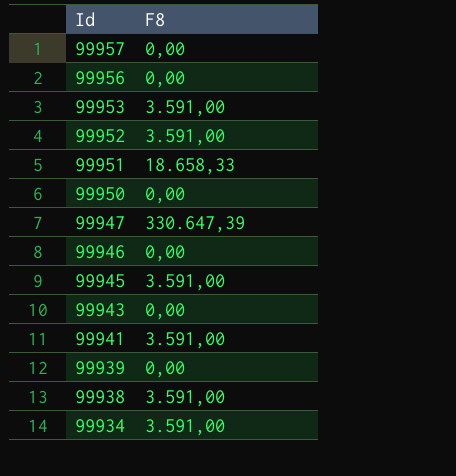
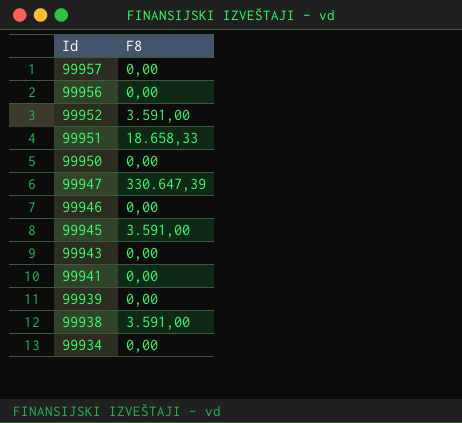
row 99953: 3.591,00 -> none
99941 | F8: 3.591,00 -> 0,00
99934 | F8: 3.591,00 -> 0,00

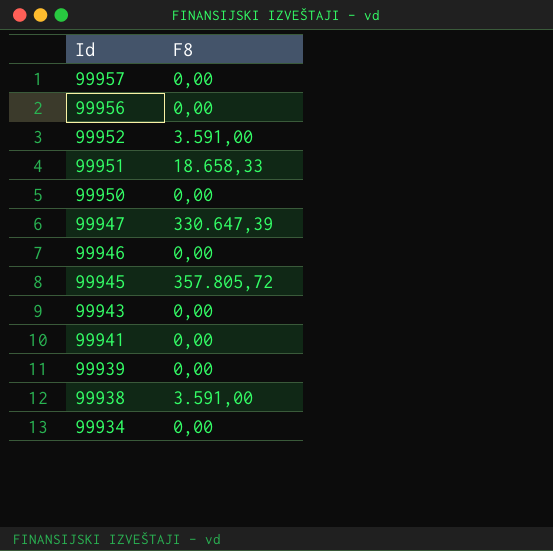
99945 | F8: 3.591,00 -> 357.805,72

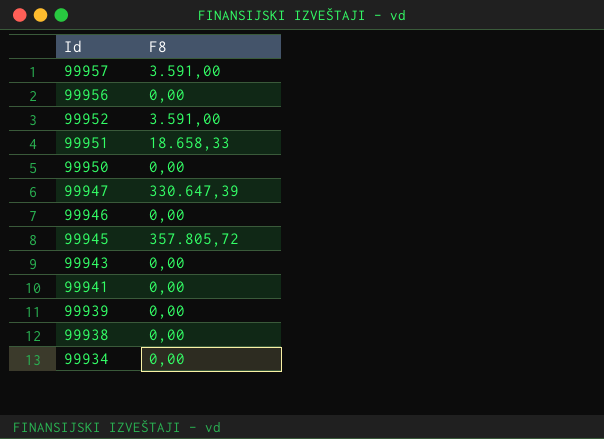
99957 | F8: 0,00 -> 3.591,00
99938 | F8: 3.591,00 -> 0,00

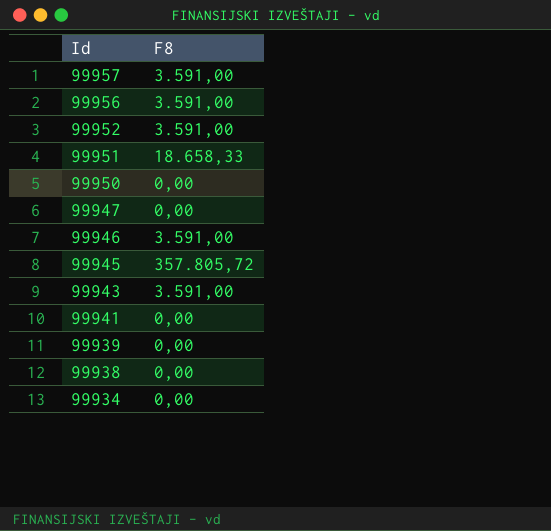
99956 | F8: 0,00 -> 3.591,00
99947 | F8: 330.647,39 -> 0,00
99946 | F8: 0,00 -> 3.591,00
99943 | F8: 0,00 -> 3.591,00

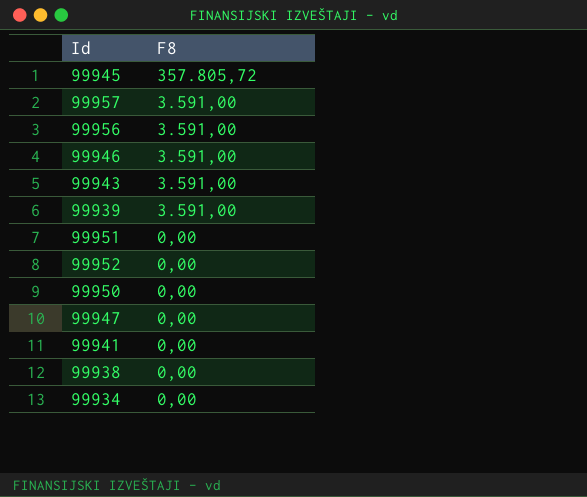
row order: Id descending -> F8 descending
99939 | F8: 0,00 -> 3.591,00
99951 | F8: 18.658,33 -> 0,00
99952 | F8: 3.591,00 -> 0,00

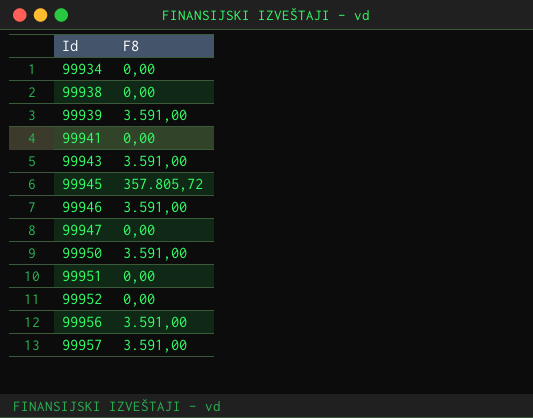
row order: F8 descending -> Id ascending
99950 | F8: 0,00 -> 3.591,00

